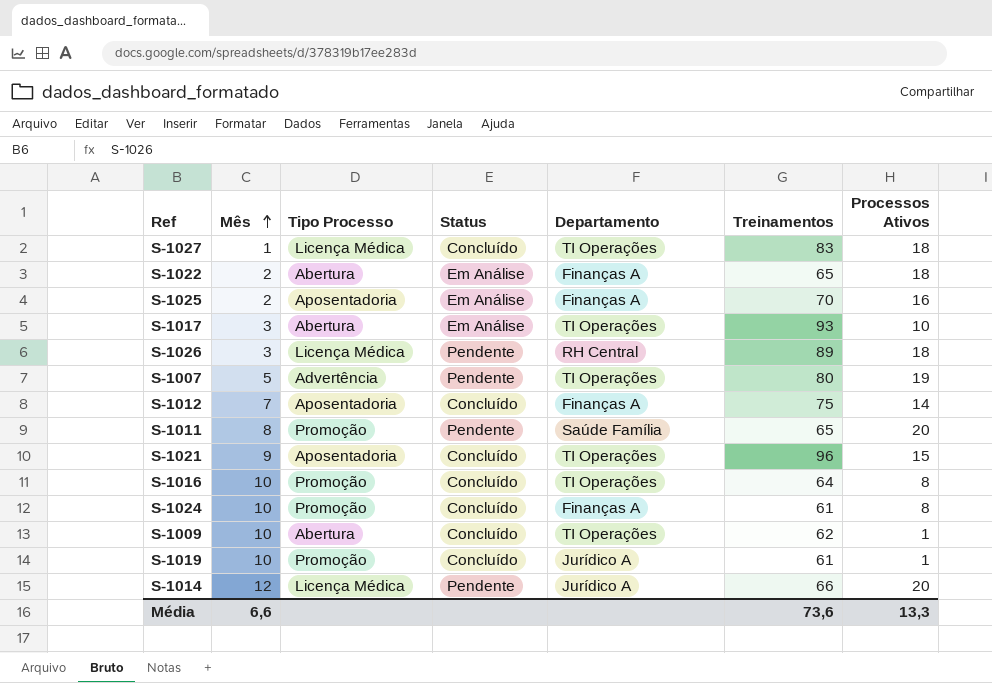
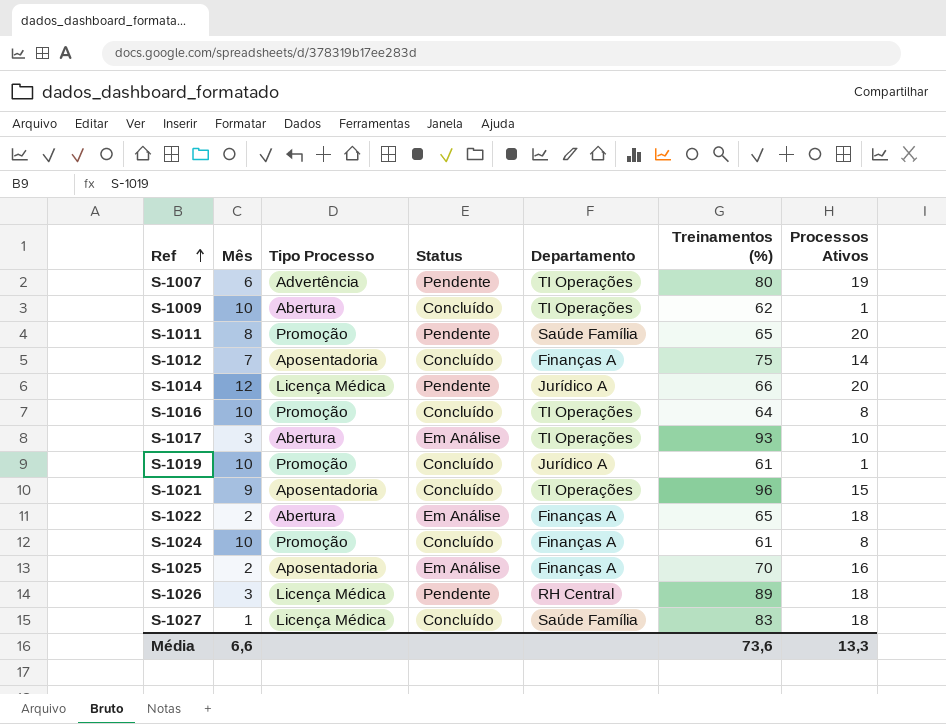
row order: Mês ascending -> Ref ascending
column name: Treinamentos -> Treinamentos (%)
S-1007 | Mês: 5 -> 6
S-1027 | Departamento: TI Operações -> Saúde Família

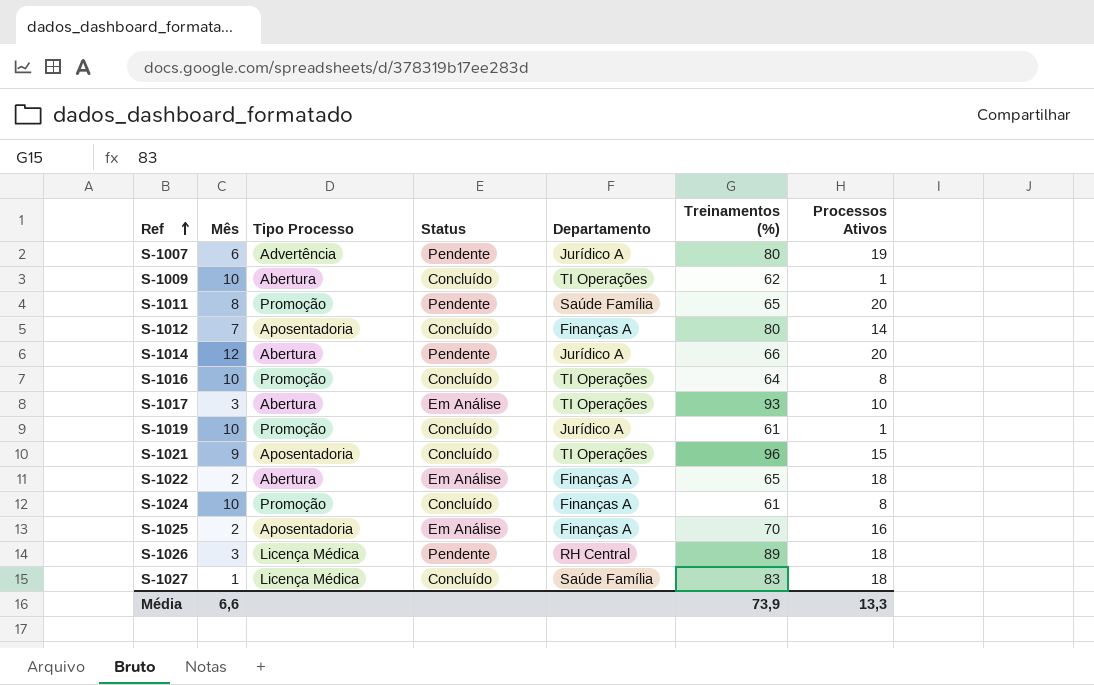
S-1007 | Departamento: TI Operações -> Jurídico A
S-1012 | Treinamentos (%): 75 -> 80
S-1014 | Tipo Processo: Licença Médica -> Abertura
Média | Treinamentos (%): 73,6 -> 73,9

